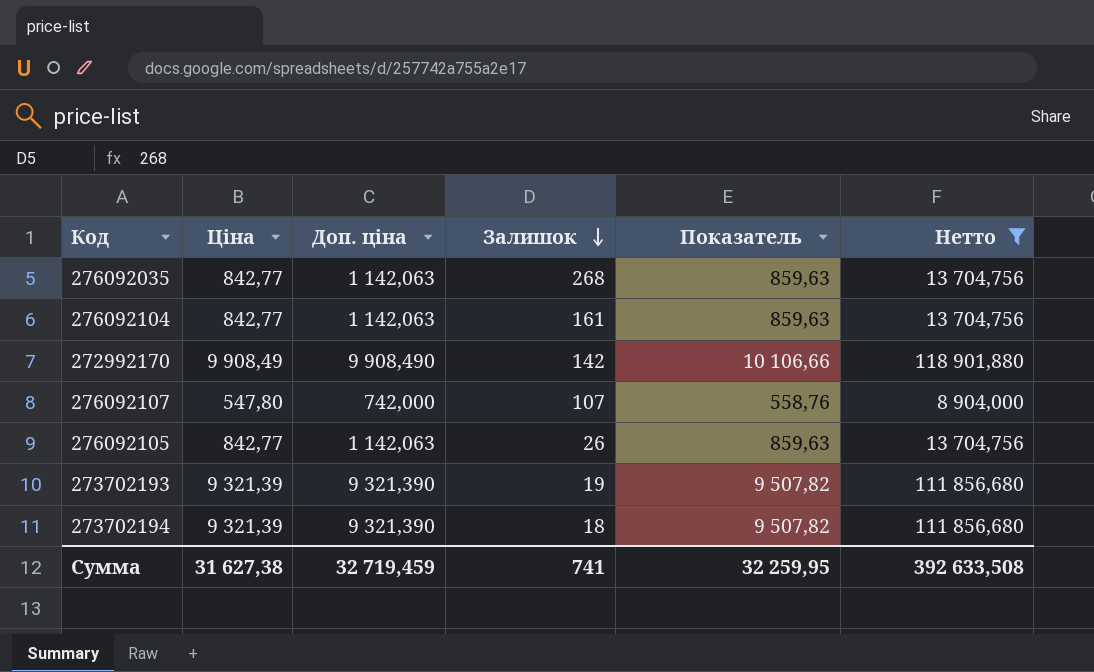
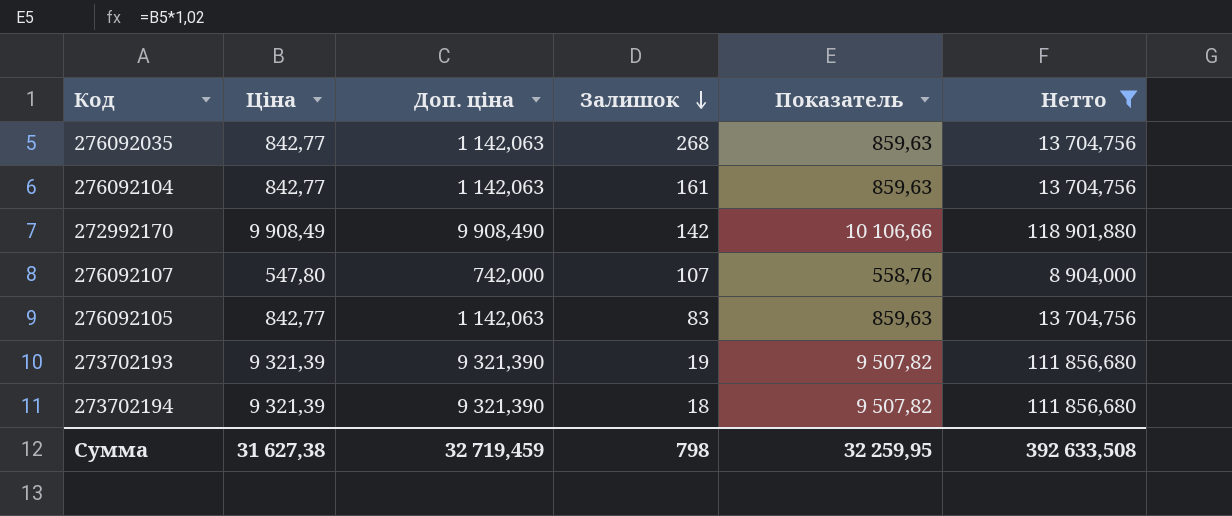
276092105 | Залишок: 26 -> 83
Сумма | Залишок: 741 -> 798

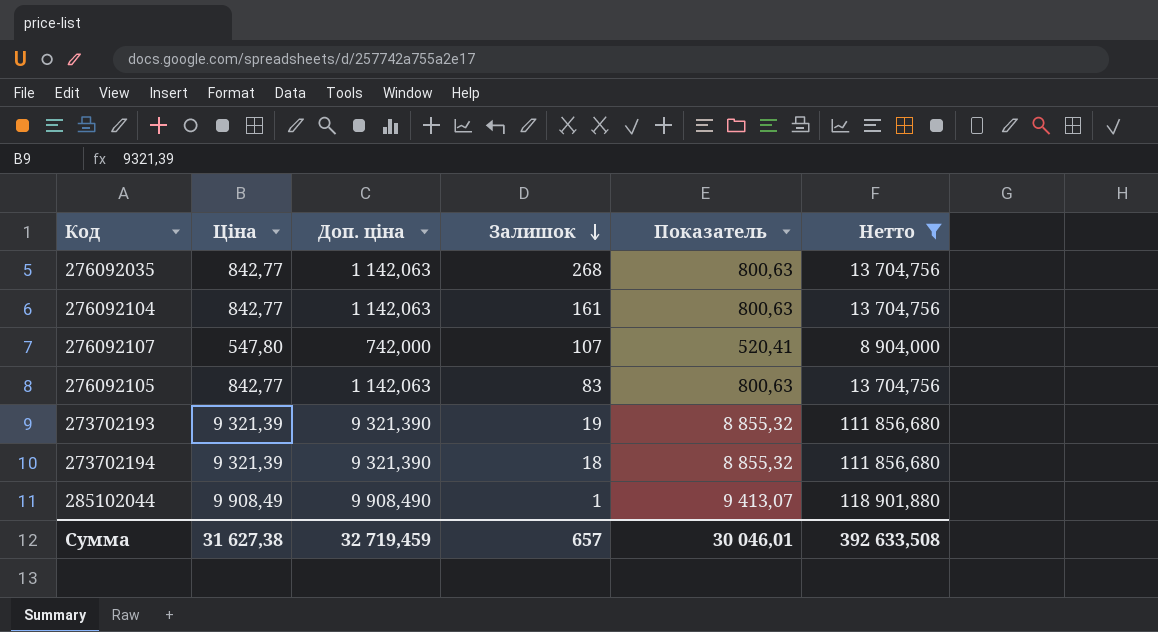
column Показатель | formula: [Ціна] * 1,02 -> [Ціна] * 0,95
row 272992170: 9 908,49 | 9 908,490 | 142 | 10 106,66 | 118 901,880 -> none
row 285102044: none -> 9 908,49 | 9 908,490 | 1 | 9 413,07 | 118 901,880
Сумма | Залишок: 798 -> 657
Сумма | Показатель: 32 259,95 -> 30 046,01

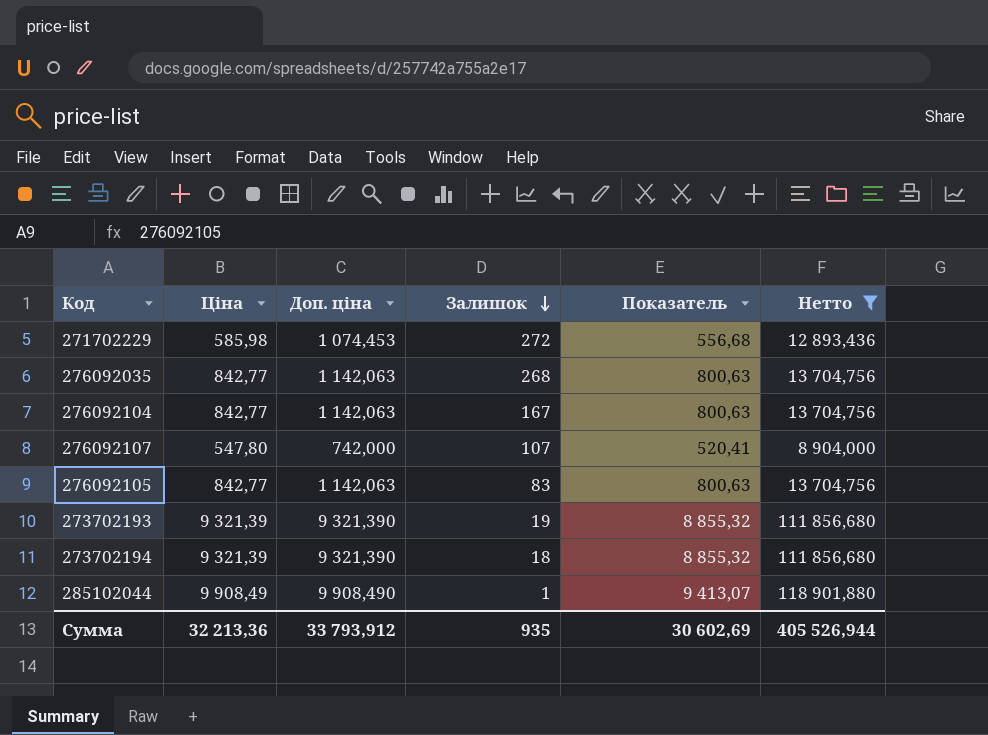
row 271702229: none -> 585,98 | 1 074,453 | 272 | 556,68 | 12 893,436
276092104 | Залишок: 161 -> 167
Сумма | Ціна: 31 627,38 -> 32 213,36
Сумма | Доп. ціна: 32 719,459 -> 33 793,912
Сумма | Залишок: 657 -> 935
Сумма | Показатель: 30 046,01 -> 30 602,69
Сумма | Нетто: 392 633,508 -> 405 526,944

